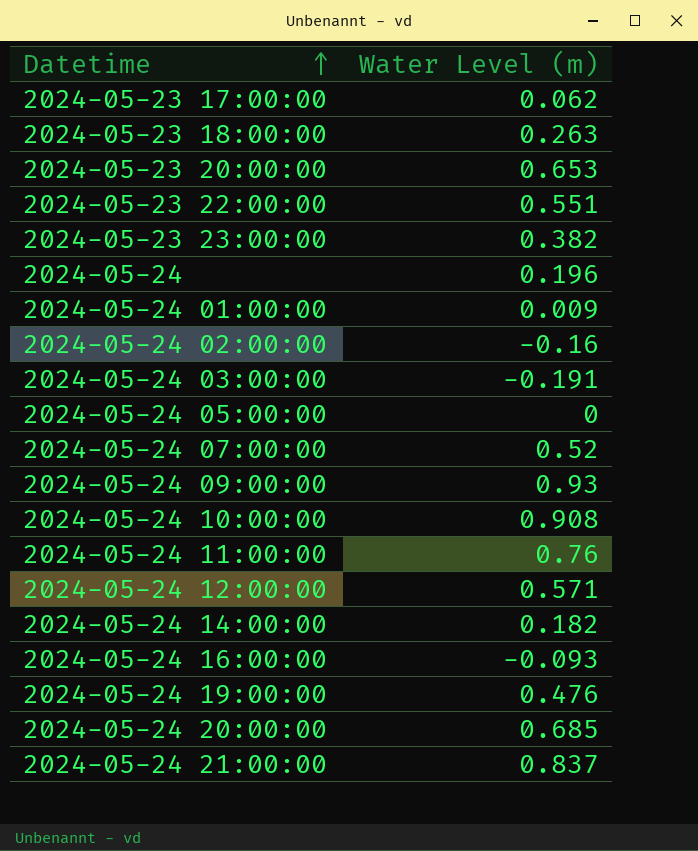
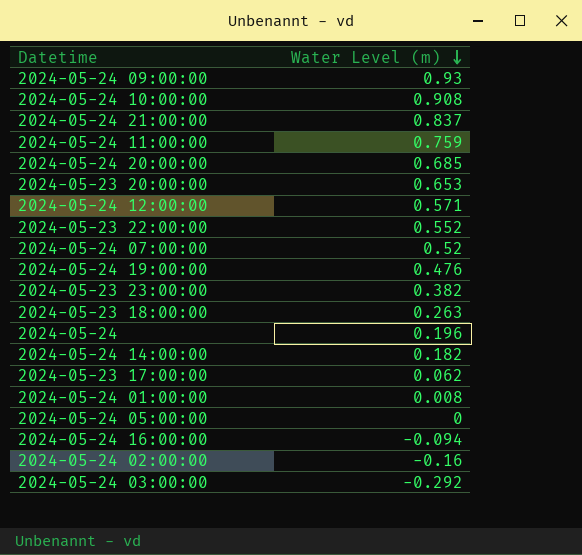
row order: Datetime ascending -> Water Level (m) descending
2024-05-24 11:00:00 | Water Level (m): 0.76 -> 0.759
2024-05-23 22:00:00 | Water Level (m): 0.551 -> 0.552
2024-05-24 01:00:00 | Water Level (m): 0.009 -> 0.008
2024-05-24 16:00:00 | Water Level (m): -0.093 -> -0.094
2024-05-24 03:00:00 | Water Level (m): -0.191 -> -0.292

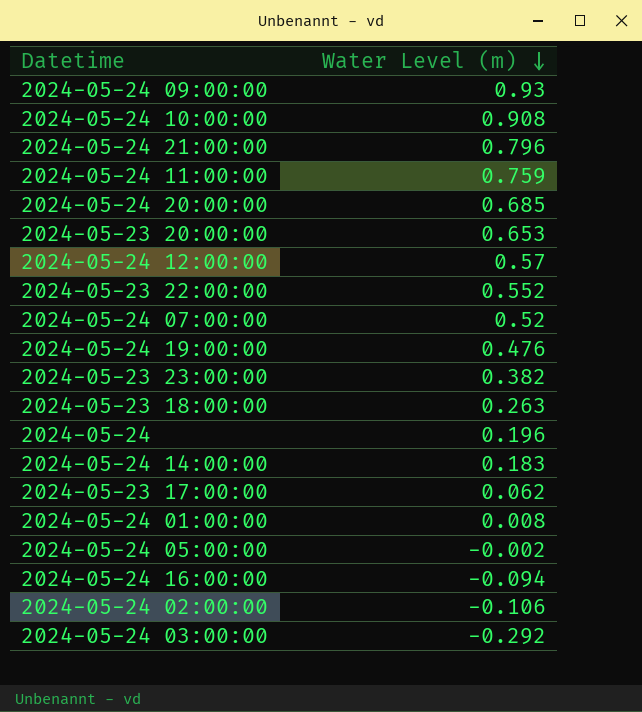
2024-05-24 21:00:00 | Water Level (m): 0.837 -> 0.796
2024-05-24 12:00:00 | Water Level (m): 0.571 -> 0.57
2024-05-24 14:00:00 | Water Level (m): 0.182 -> 0.183
2024-05-24 05:00:00 | Water Level (m): 0 -> -0.002
2024-05-24 02:00:00 | Water Level (m): -0.16 -> -0.106

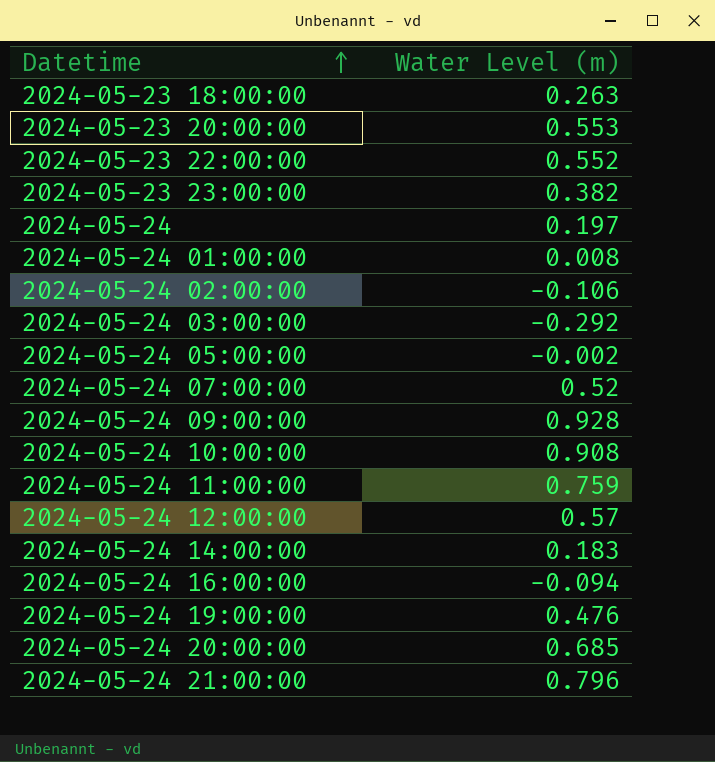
row order: Water Level (m) descending -> Datetime ascending
row 2024-05-23 17:00:00: 0.062 -> none
2024-05-23 20:00:00 | Water Level (m): 0.653 -> 0.553
2024-05-24 | Water Level (m): 0.196 -> 0.197
2024-05-24 09:00:00 | Water Level (m): 0.93 -> 0.928

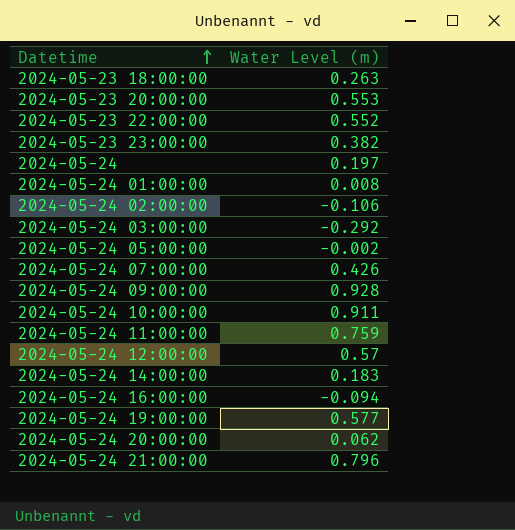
2024-05-24 07:00:00 | Water Level (m): 0.52 -> 0.426
2024-05-24 10:00:00 | Water Level (m): 0.908 -> 0.911
2024-05-24 19:00:00 | Water Level (m): 0.476 -> 0.577
2024-05-24 20:00:00 | Water Level (m): 0.685 -> 0.062

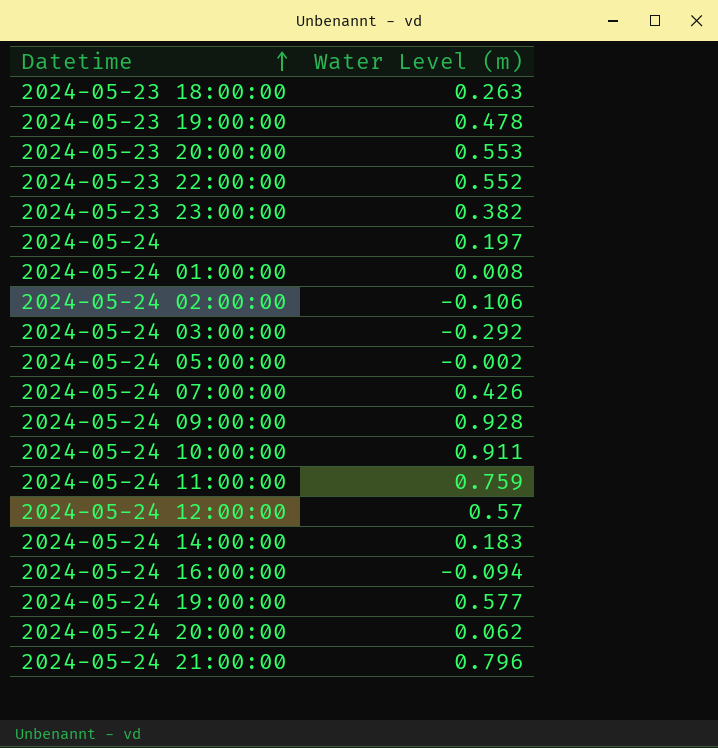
row 2024-05-23 19:00:00: none -> 0.478

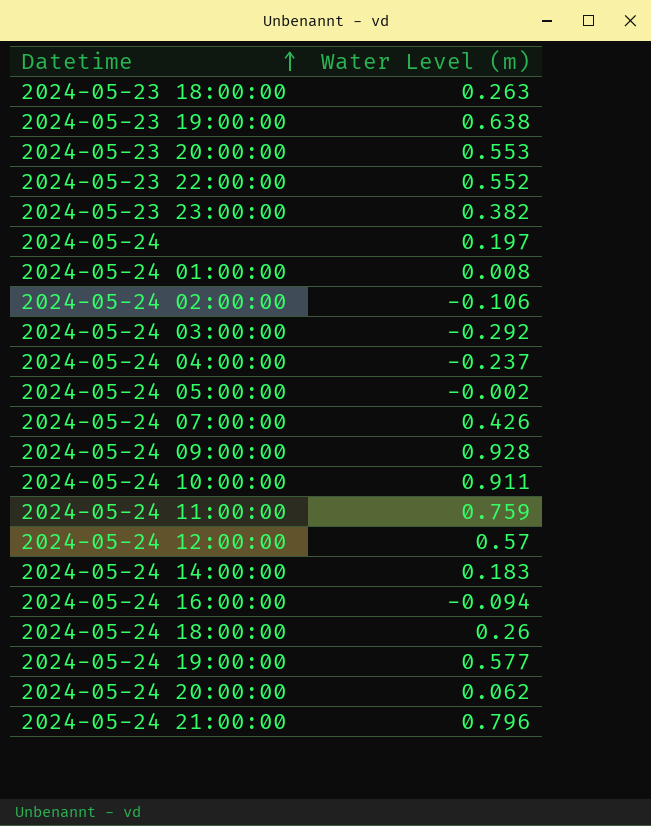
2024-05-23 19:00:00 | Water Level (m): 0.478 -> 0.638
row 2024-05-24 04:00:00: none -> -0.237
row 2024-05-24 18:00:00: none -> 0.26

